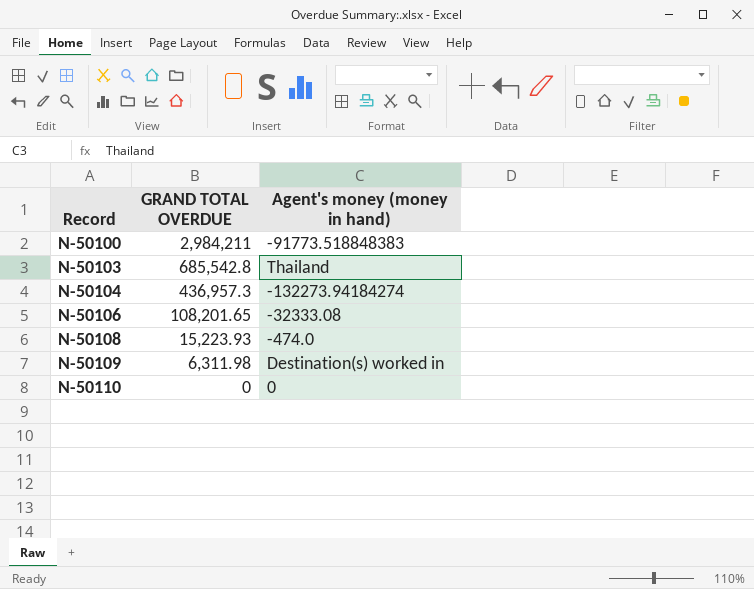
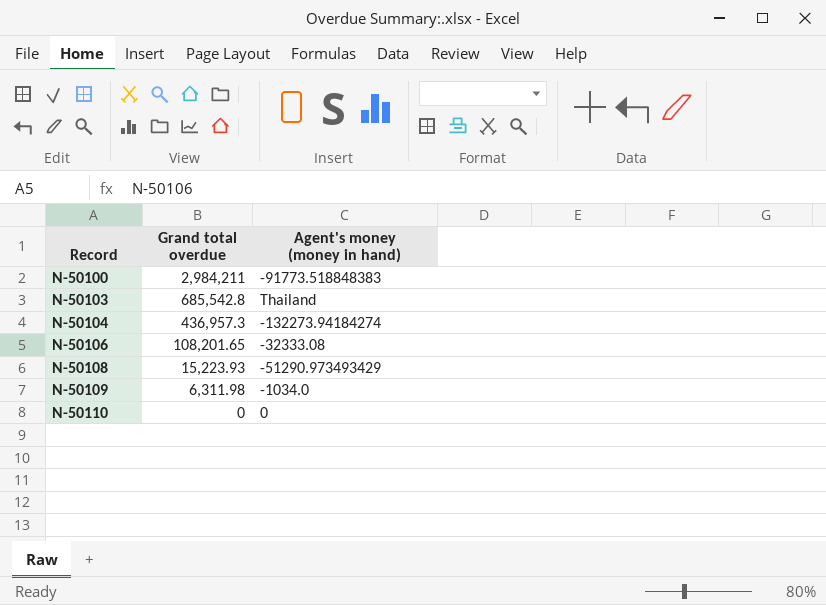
column name: GRAND TOTAL OVERDUE -> Grand total overdue
N-50108 | Agent's money (money in hand): -474.0 -> -51290.973493429
N-50109 | Agent's money (money in hand): Destination(s) worked in -> -1034.0

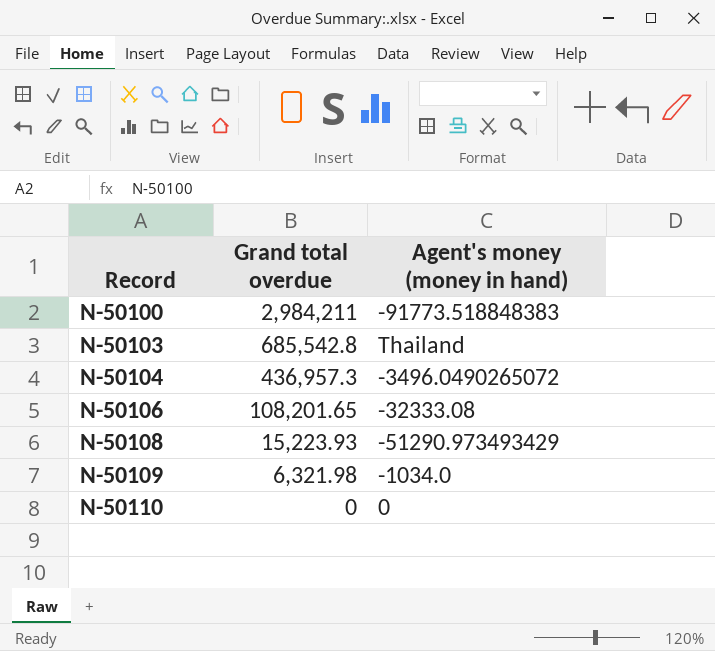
N-50104 | Agent's money (money in hand): -132273.94184274 -> -3496.0490265072
N-50109 | Grand total overdue: 6,311.98 -> 6,321.98

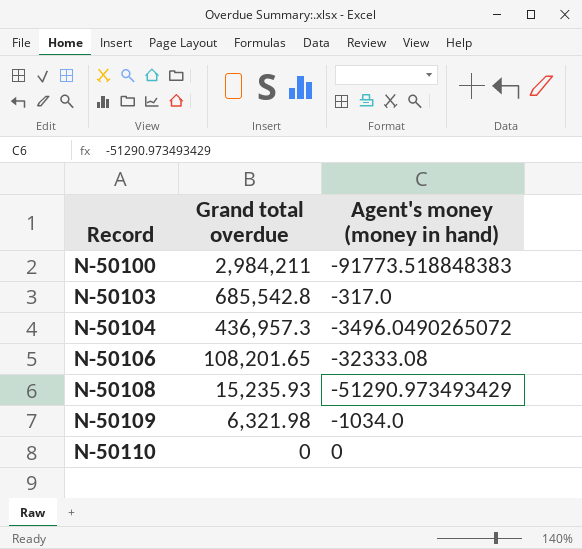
N-50103 | Agent's money (money in hand): Thailand -> -317.0
N-50108 | Grand total overdue: 15,223.93 -> 15,235.93

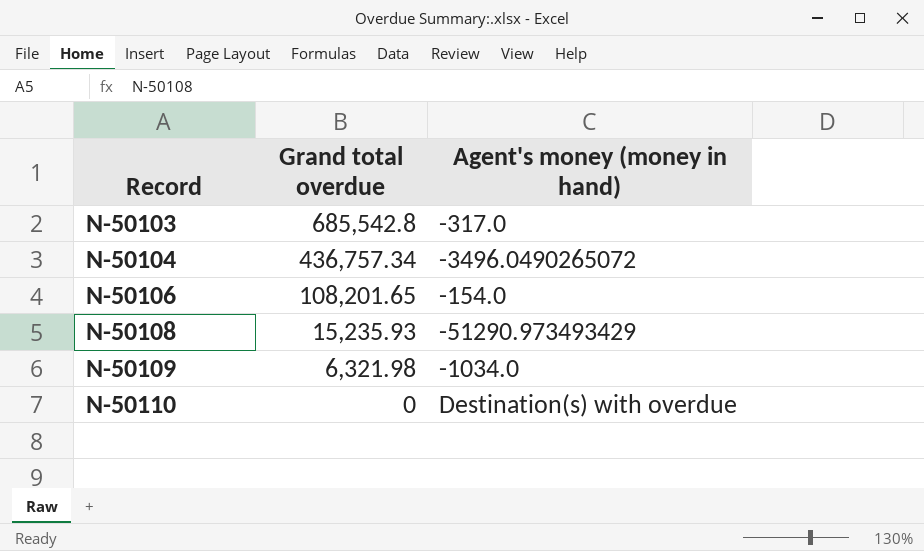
row N-50100: 2,984,211 | -91773.518848383 -> none
N-50104 | Grand total overdue: 436,957.3 -> 436,757.34
N-50106 | Agent's money (money in hand): -32333.08 -> -154.0
N-50110 | Agent's money (money in hand): 0 -> Destination(s) with overdue

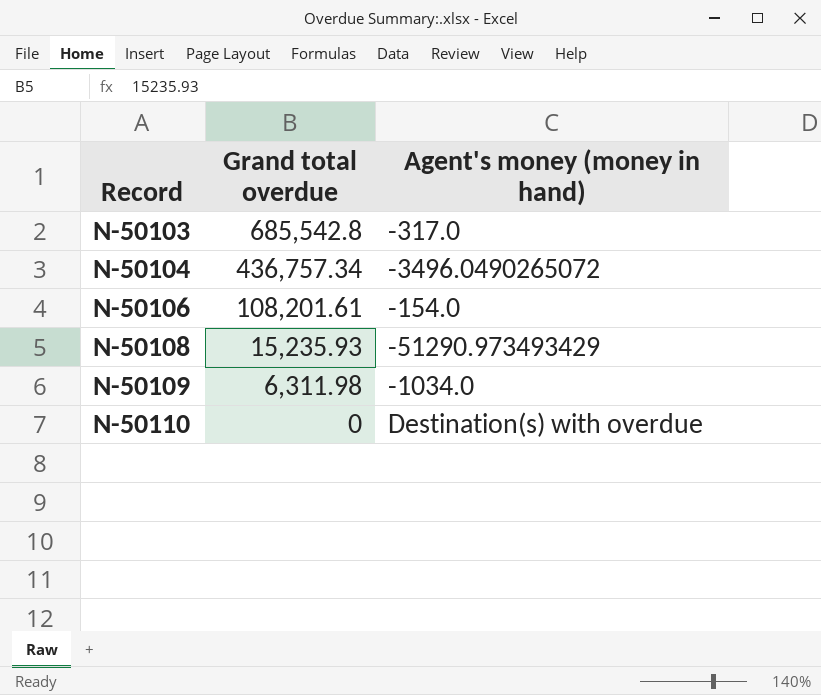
N-50106 | Grand total overdue: 108,201.65 -> 108,201.61
N-50109 | Grand total overdue: 6,321.98 -> 6,311.98

